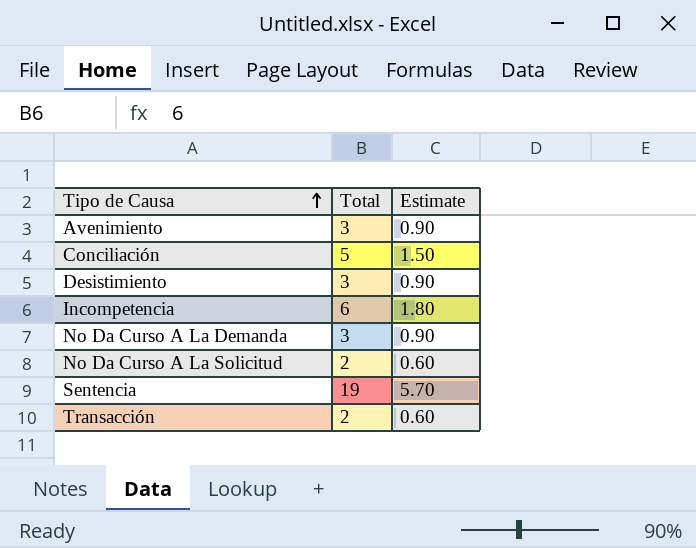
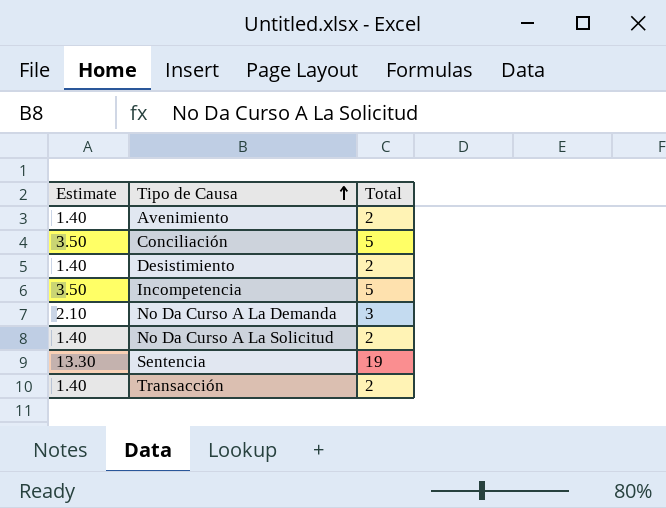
column Estimate | formula: [Total] * 0.3 -> [Total] * 0.7
column Estimate | position: 3 -> 1
Avenimiento | Total: 3 -> 2
Desistimiento | Total: 3 -> 2
Incompetencia | Total: 6 -> 5

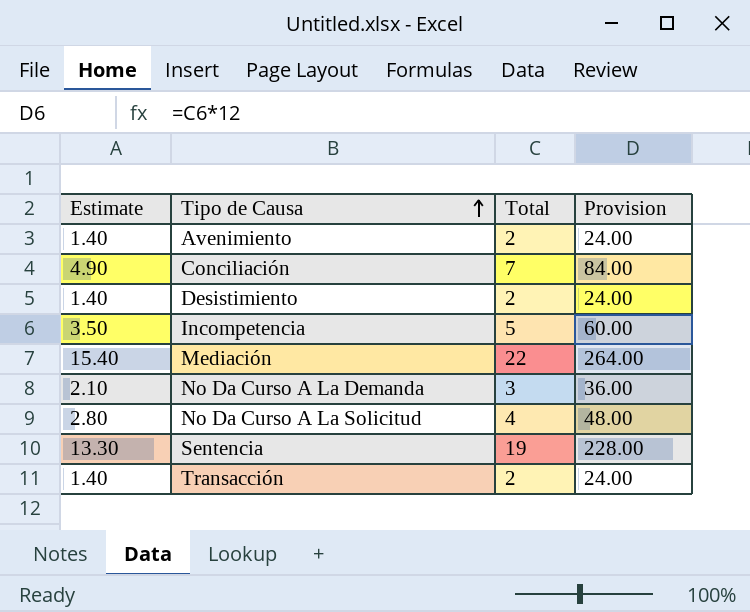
column Provision | formula: none -> [Total] * 12
Conciliación | Estimate: 3.50 -> 4.90
Conciliación | Total: 5 -> 7
row Mediación: none -> 15.40 | 22 | 264.00
No Da Curso A La Solicitud | Estimate: 1.40 -> 2.80
No Da Curso A La Solicitud | Total: 2 -> 4

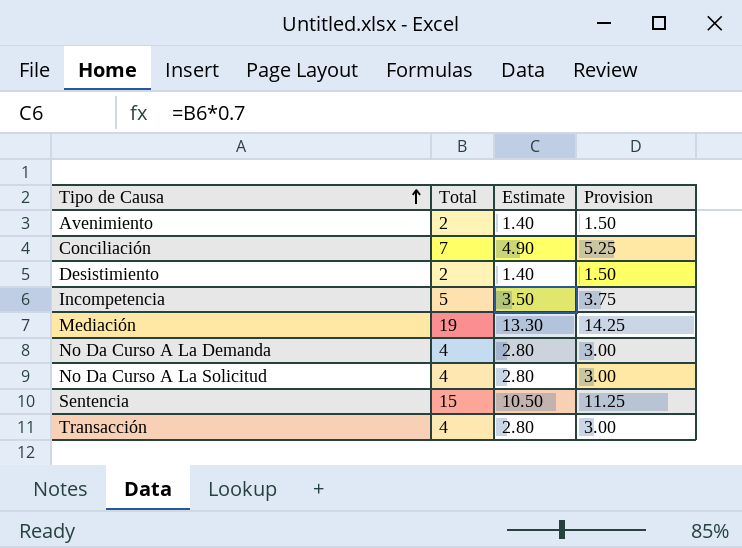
column Estimate | position: 1 -> 3
column Provision | formula: [Total] * 12 -> [Total] * 0.75
Mediación | Total: 22 -> 19
Mediación | Estimate: 15.40 -> 13.30
No Da Curso A La Demanda | Total: 3 -> 4
No Da Curso A La Demanda | Estimate: 2.10 -> 2.80
Sentencia | Total: 19 -> 15
Sentencia | Estimate: 13.30 -> 10.50
Transacción | Total: 2 -> 4
Transacción | Estimate: 1.40 -> 2.80

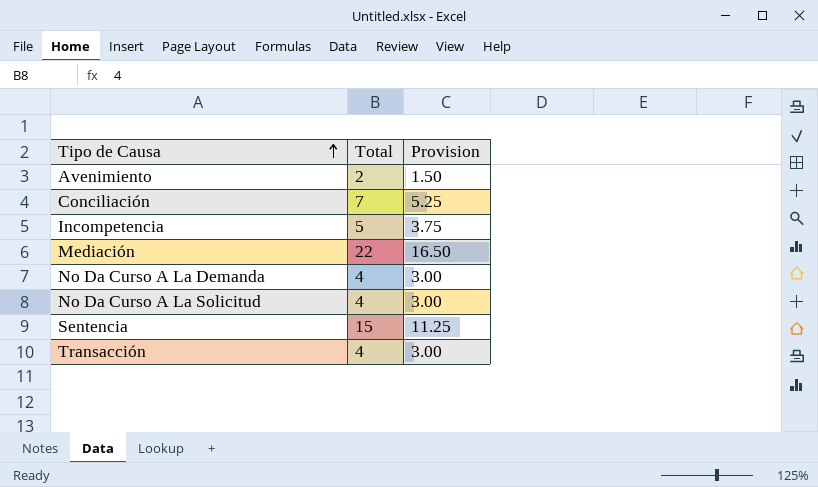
column Estimate | formula: [Total] * 0.7 -> none
row Desistimiento: 2 | 1.40 | 1.50 -> none
Mediación | Total: 19 -> 22
Mediación | Provision: 14.25 -> 16.50

